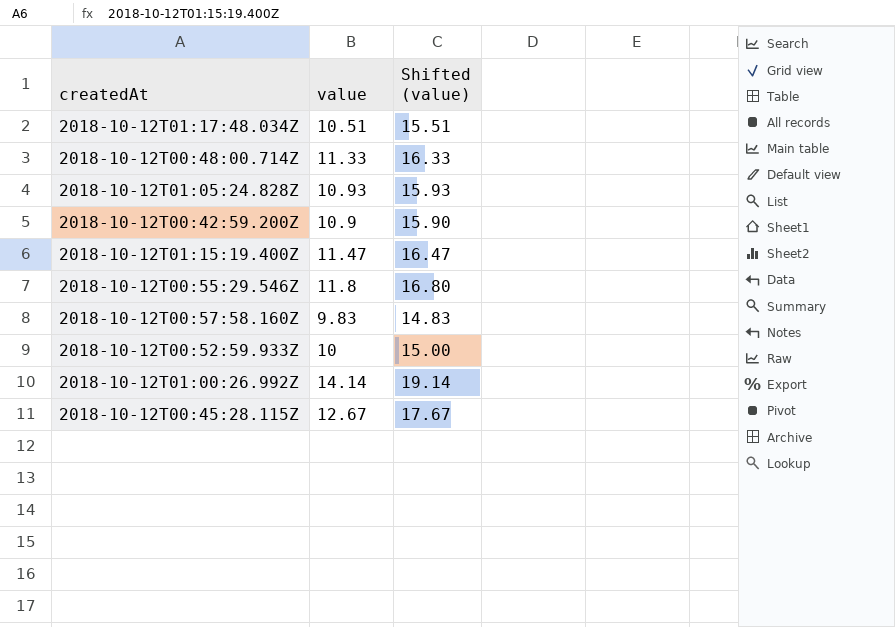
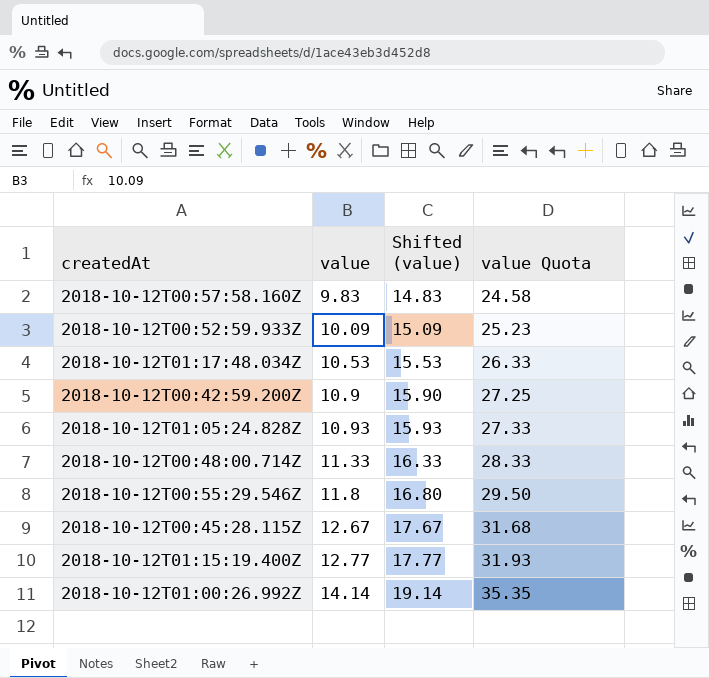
row order: none -> value ascending
column value Quota | formula: none -> [value] * 2.5
2018-10-12T00:52:59.933Z | value: 10 -> 10.09
2018-10-12T00:52:59.933Z | Shifted (value): 15.00 -> 15.09
2018-10-12T01:17:48.034Z | value: 10.51 -> 10.53
2018-10-12T01:17:48.034Z | Shifted (value): 15.51 -> 15.53
2018-10-12T01:15:19.400Z | value: 11.47 -> 12.77
2018-10-12T01:15:19.400Z | Shifted (value): 16.47 -> 17.77

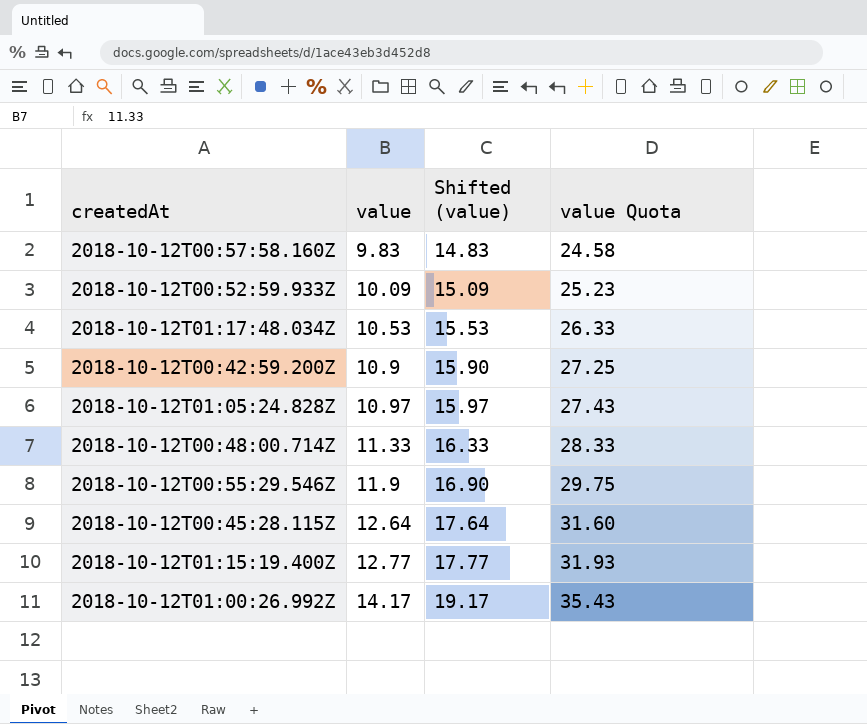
2018-10-12T01:05:24.828Z | value: 10.93 -> 10.97
2018-10-12T01:05:24.828Z | Shifted (value): 15.93 -> 15.97
2018-10-12T01:05:24.828Z | value Quota: 27.33 -> 27.43
2018-10-12T00:55:29.546Z | value: 11.8 -> 11.9
2018-10-12T00:55:29.546Z | Shifted (value): 16.80 -> 16.90
2018-10-12T00:55:29.546Z | value Quota: 29.50 -> 29.75
2018-10-12T00:45:28.115Z | value: 12.67 -> 12.64
2018-10-12T00:45:28.115Z | Shifted (value): 17.67 -> 17.64
2018-10-12T00:45:28.115Z | value Quota: 31.68 -> 31.60
2018-10-12T01:00:26.992Z | value: 14.14 -> 14.17
2018-10-12T01:00:26.992Z | Shifted (value): 19.14 -> 19.17
2018-10-12T01:00:26.992Z | value Quota: 35.35 -> 35.43

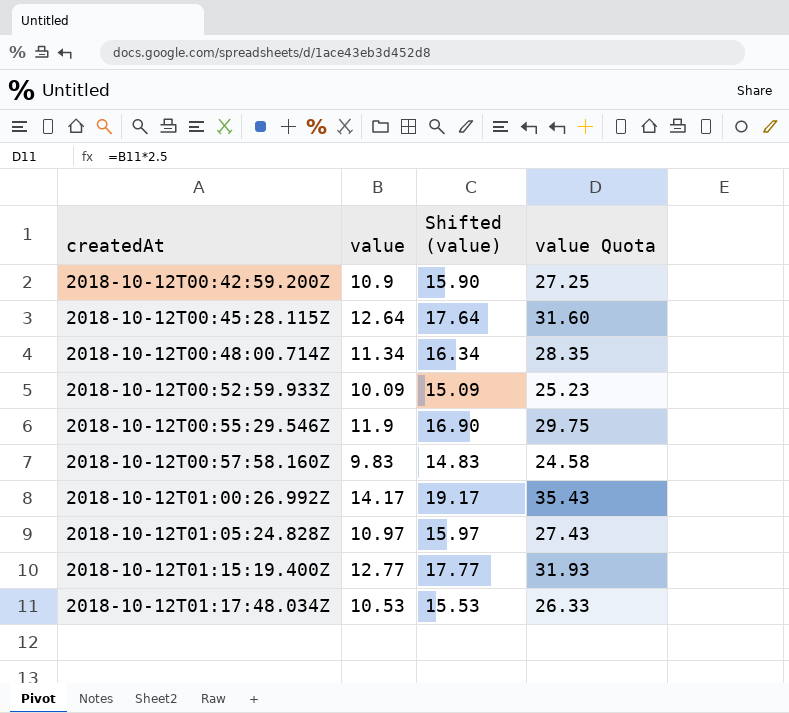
row order: value ascending -> createdAt ascending
2018-10-12T00:48:00.714Z | value: 11.33 -> 11.34
2018-10-12T00:48:00.714Z | Shifted (value): 16.33 -> 16.34
2018-10-12T00:48:00.714Z | value Quota: 28.33 -> 28.35

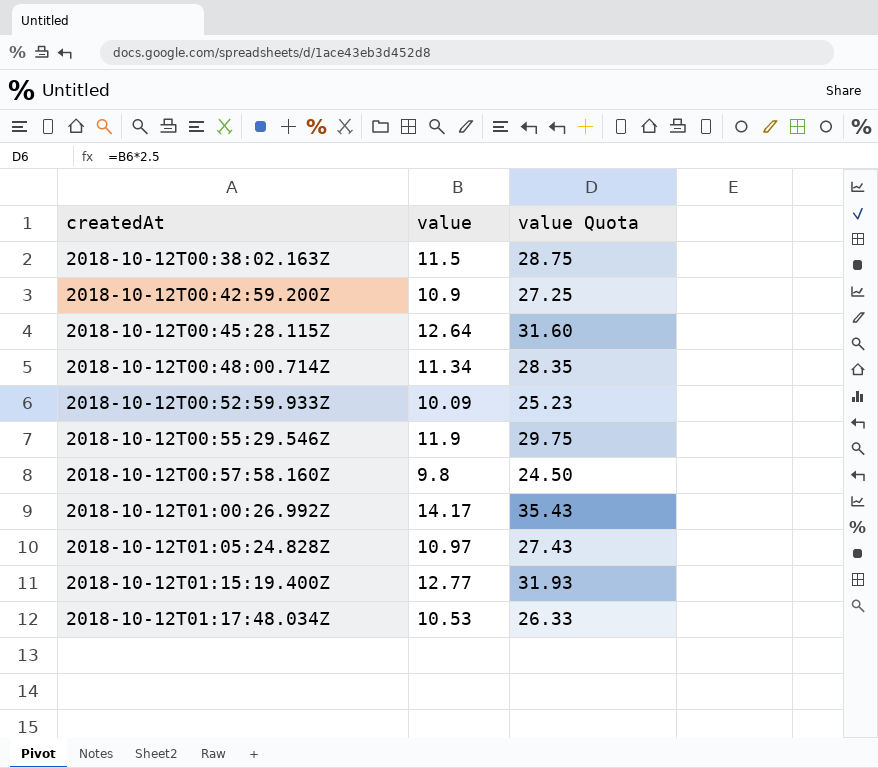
column Shifted (value) | formula: [value] + 5 -> none
row 2018-10-12T00:38:02.163Z: none -> 11.5 | 28.75
2018-10-12T00:57:58.160Z | value: 9.83 -> 9.8
2018-10-12T00:57:58.160Z | value Quota: 24.58 -> 24.50

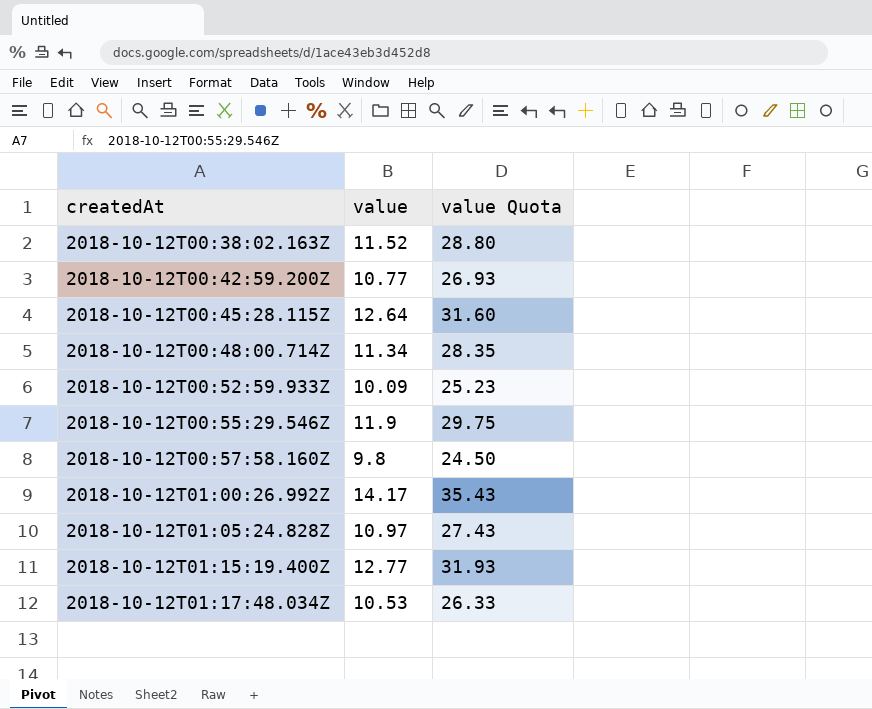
2018-10-12T00:38:02.163Z | value: 11.5 -> 11.52
2018-10-12T00:38:02.163Z | value Quota: 28.75 -> 28.80
2018-10-12T00:42:59.200Z | value: 10.9 -> 10.77
2018-10-12T00:42:59.200Z | value Quota: 27.25 -> 26.93

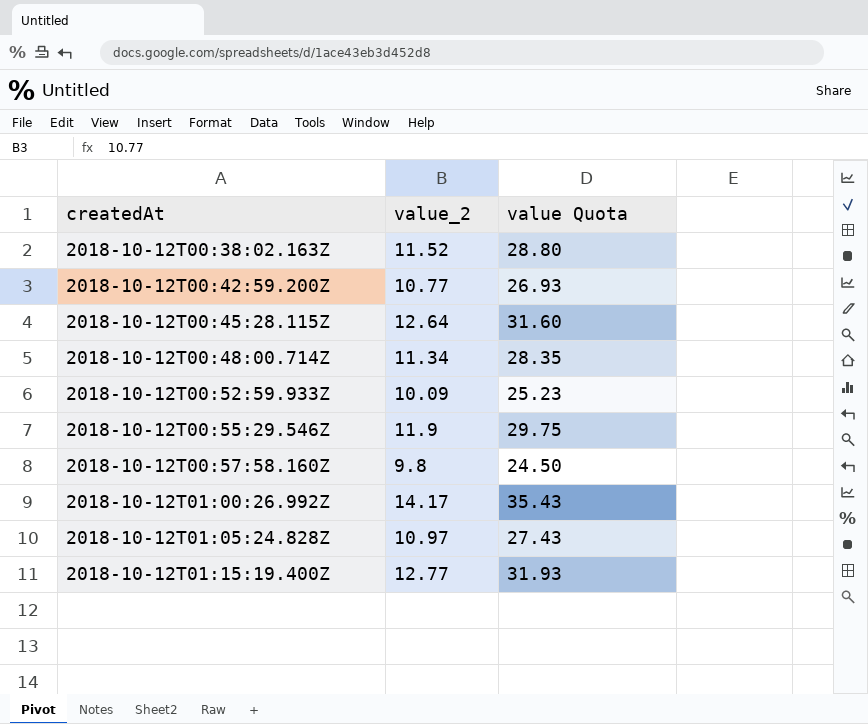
column name: value -> value_2
row 2018-10-12T01:17:48.034Z: 10.53 | 26.33 -> none

